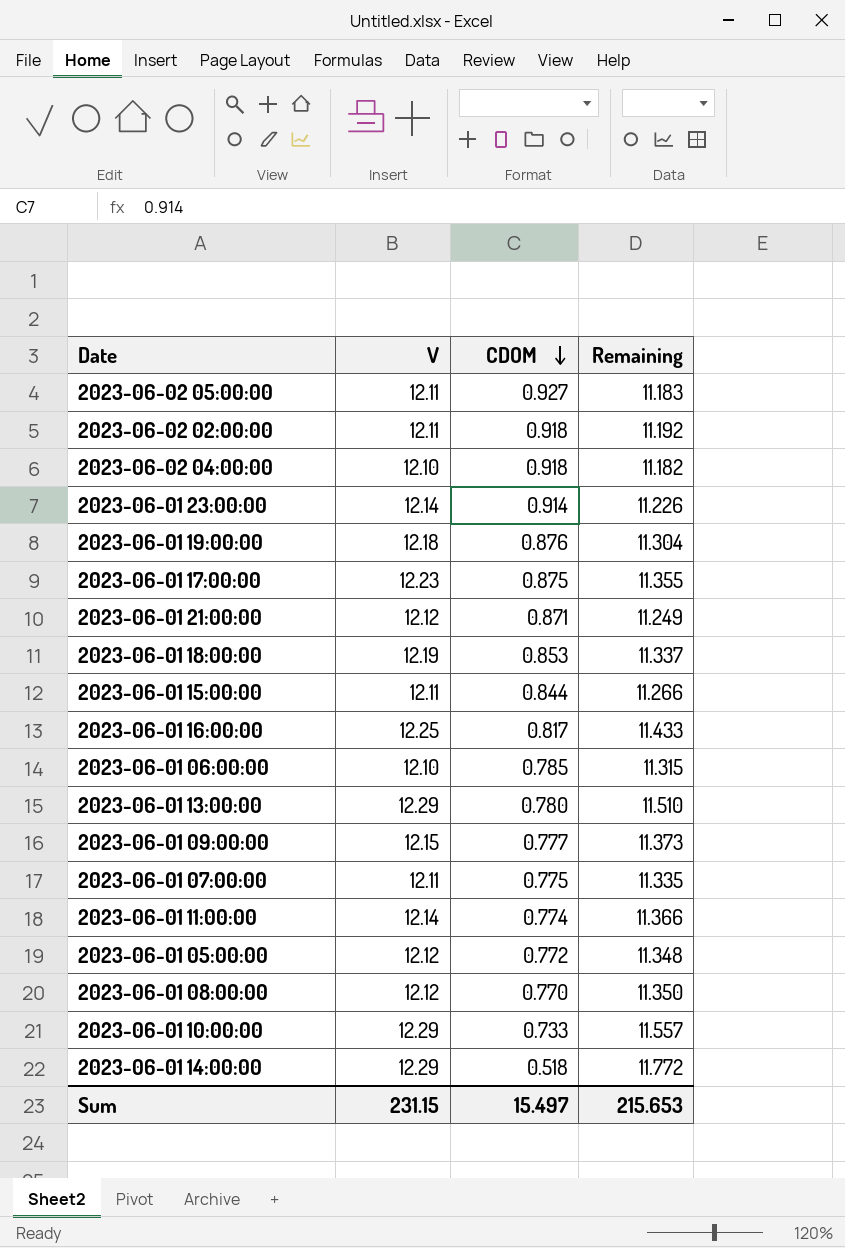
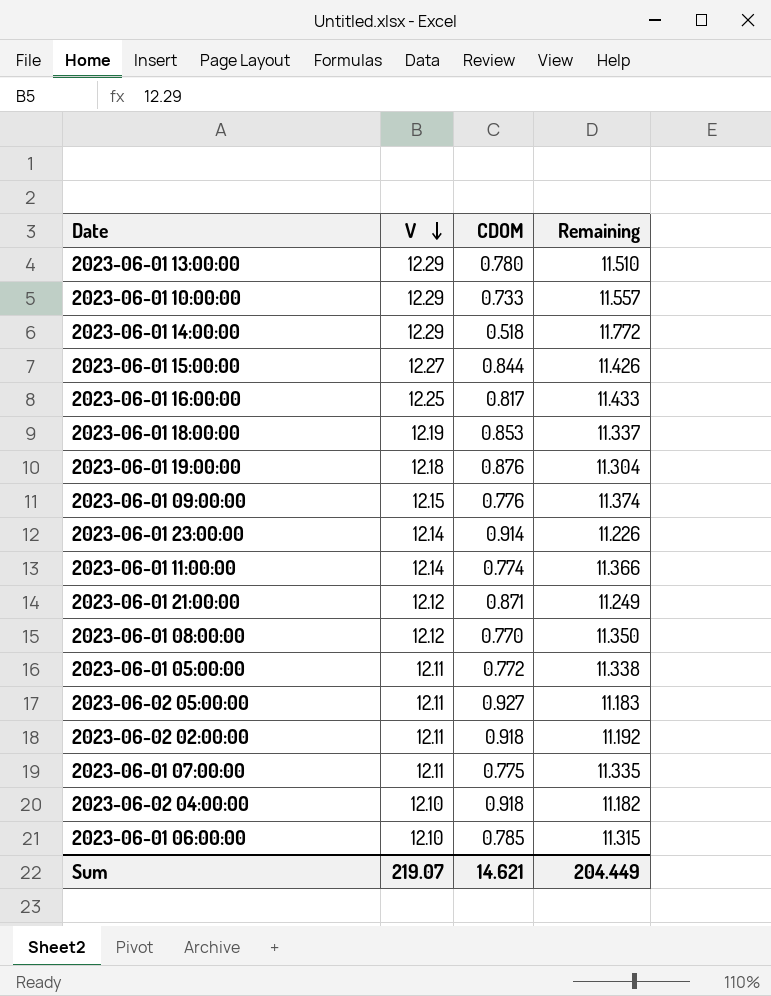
row order: CDOM descending -> V descending
row 2023-06-01 17:00:00: 12.23 | 0.875 | 11.355 -> none
2023-06-01 15:00:00 | V: 12.11 -> 12.27
2023-06-01 15:00:00 | Remaining: 11.266 -> 11.426
2023-06-01 09:00:00 | CDOM: 0.777 -> 0.776
2023-06-01 09:00:00 | Remaining: 11.373 -> 11.374
2023-06-01 05:00:00 | V: 12.12 -> 12.11
2023-06-01 05:00:00 | Remaining: 11.348 -> 11.338
Sum | V: 231.15 -> 219.07
Sum | CDOM: 15.497 -> 14.621
Sum | Remaining: 215.653 -> 204.449

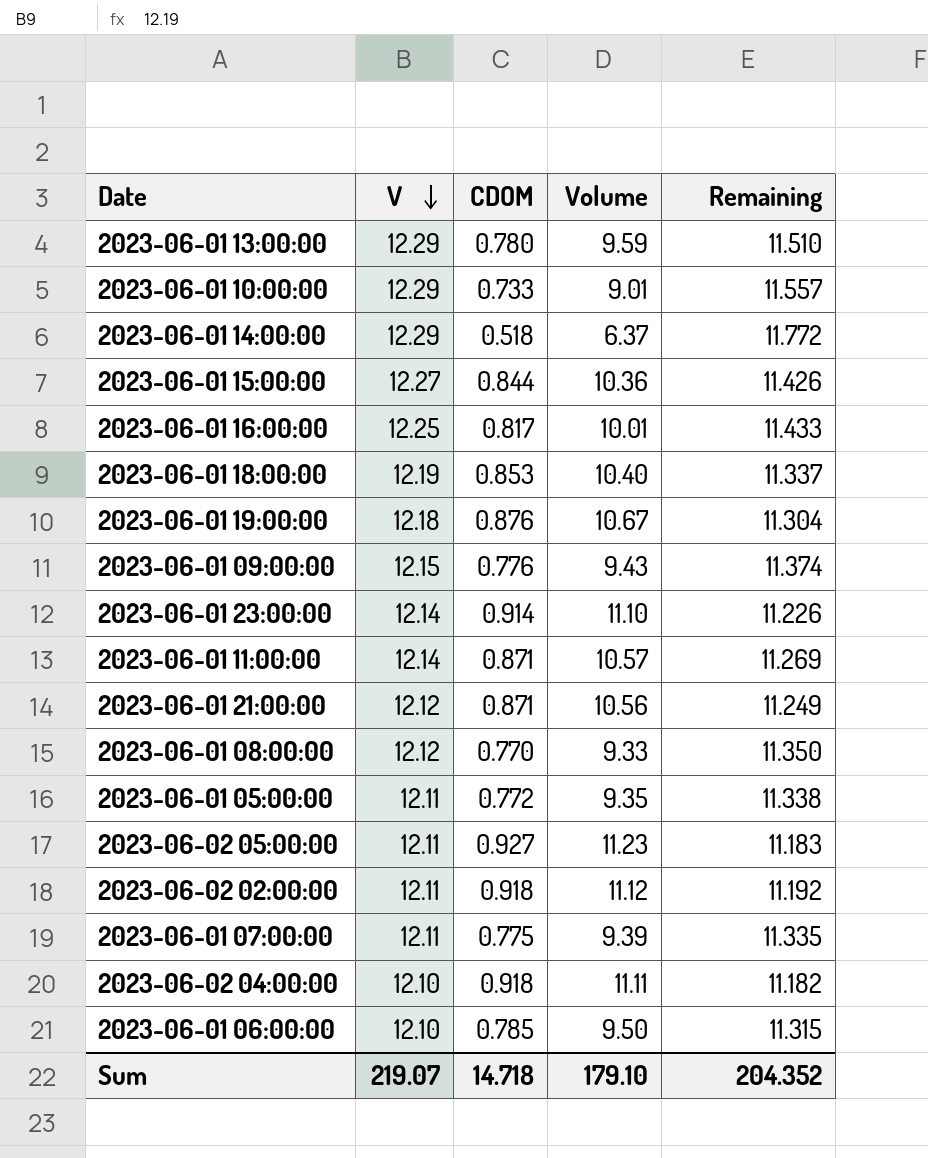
column Volume | formula: none -> [V] * [CDOM]
2023-06-01 11:00:00 | CDOM: 0.774 -> 0.871
2023-06-01 11:00:00 | Remaining: 11.366 -> 11.269
Sum | CDOM: 14.621 -> 14.718
Sum | Remaining: 204.449 -> 204.352

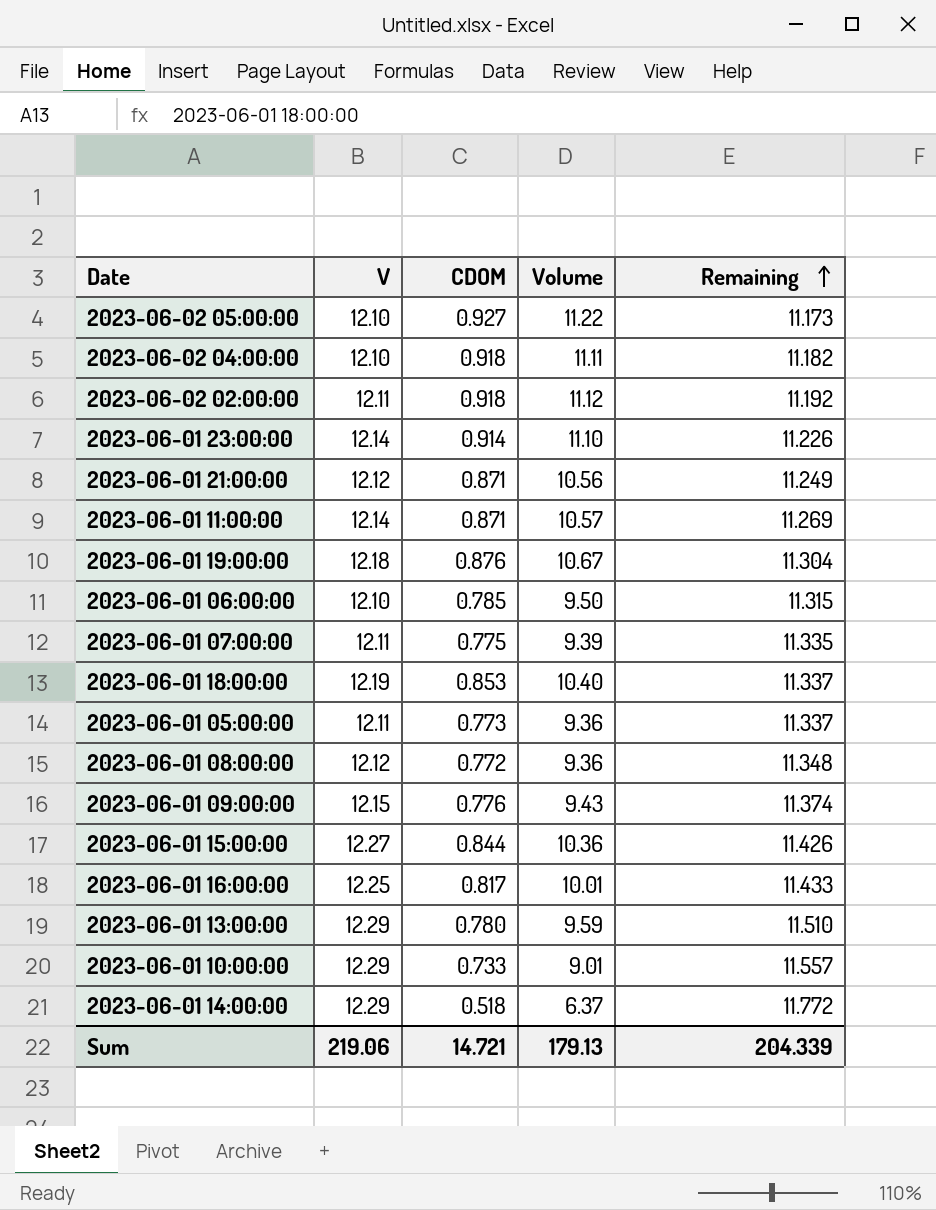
row order: V descending -> Remaining ascending
2023-06-02 05:00:00 | V: 12.11 -> 12.10
2023-06-02 05:00:00 | Volume: 11.23 -> 11.22
2023-06-02 05:00:00 | Remaining: 11.183 -> 11.173
2023-06-01 05:00:00 | CDOM: 0.772 -> 0.773
2023-06-01 05:00:00 | Volume: 9.35 -> 9.36
2023-06-01 05:00:00 | Remaining: 11.338 -> 11.337
2023-06-01 08:00:00 | CDOM: 0.770 -> 0.772
2023-06-01 08:00:00 | Volume: 9.33 -> 9.36
2023-06-01 08:00:00 | Remaining: 11.350 -> 11.348
Sum | V: 219.07 -> 219.06
Sum | CDOM: 14.718 -> 14.721
Sum | Volume: 179.10 -> 179.13
Sum | Remaining: 204.352 -> 204.339

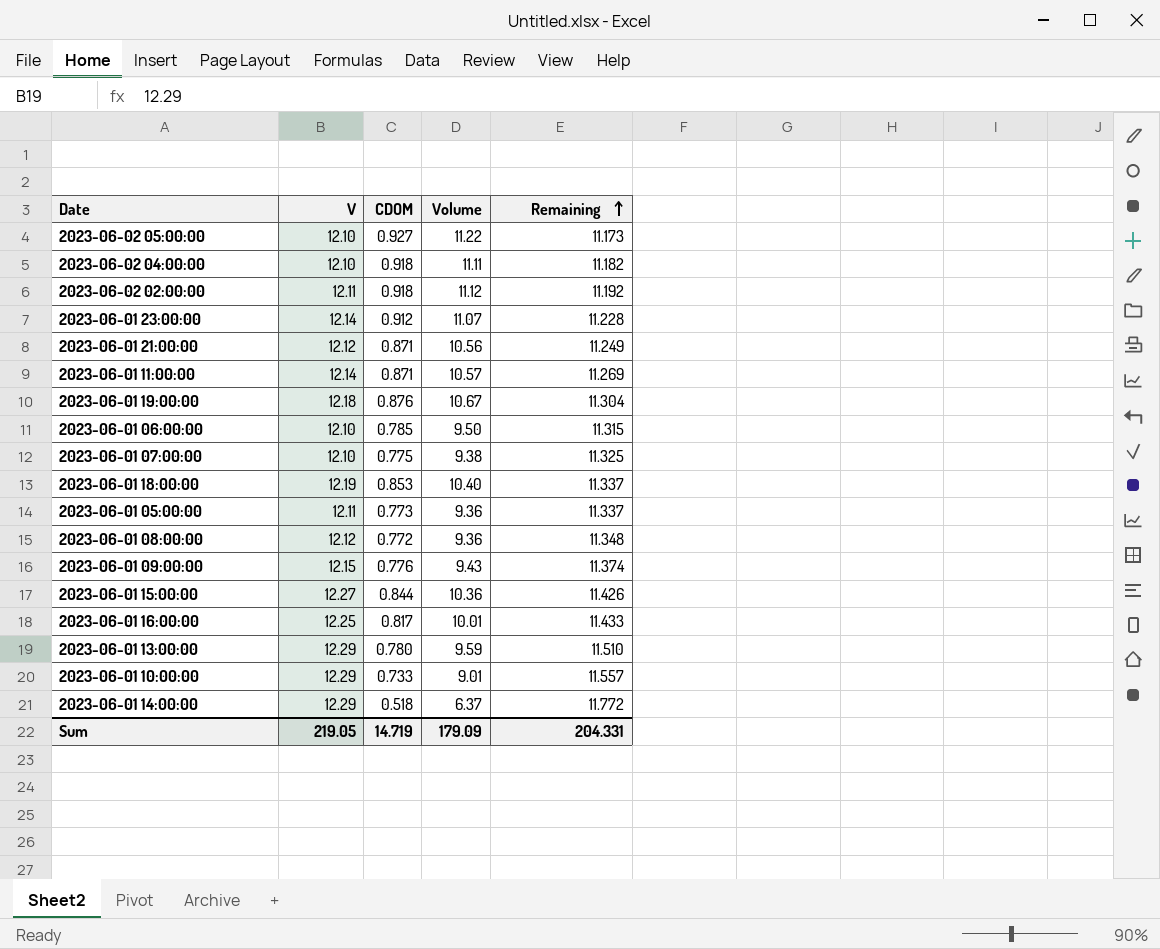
2023-06-01 23:00:00 | CDOM: 0.914 -> 0.912
2023-06-01 23:00:00 | Volume: 11.10 -> 11.07
2023-06-01 23:00:00 | Remaining: 11.226 -> 11.228
2023-06-01 07:00:00 | V: 12.11 -> 12.10
2023-06-01 07:00:00 | Volume: 9.39 -> 9.38
2023-06-01 07:00:00 | Remaining: 11.335 -> 11.325
Sum | V: 219.06 -> 219.05
Sum | CDOM: 14.721 -> 14.719
Sum | Volume: 179.13 -> 179.09
Sum | Remaining: 204.339 -> 204.331

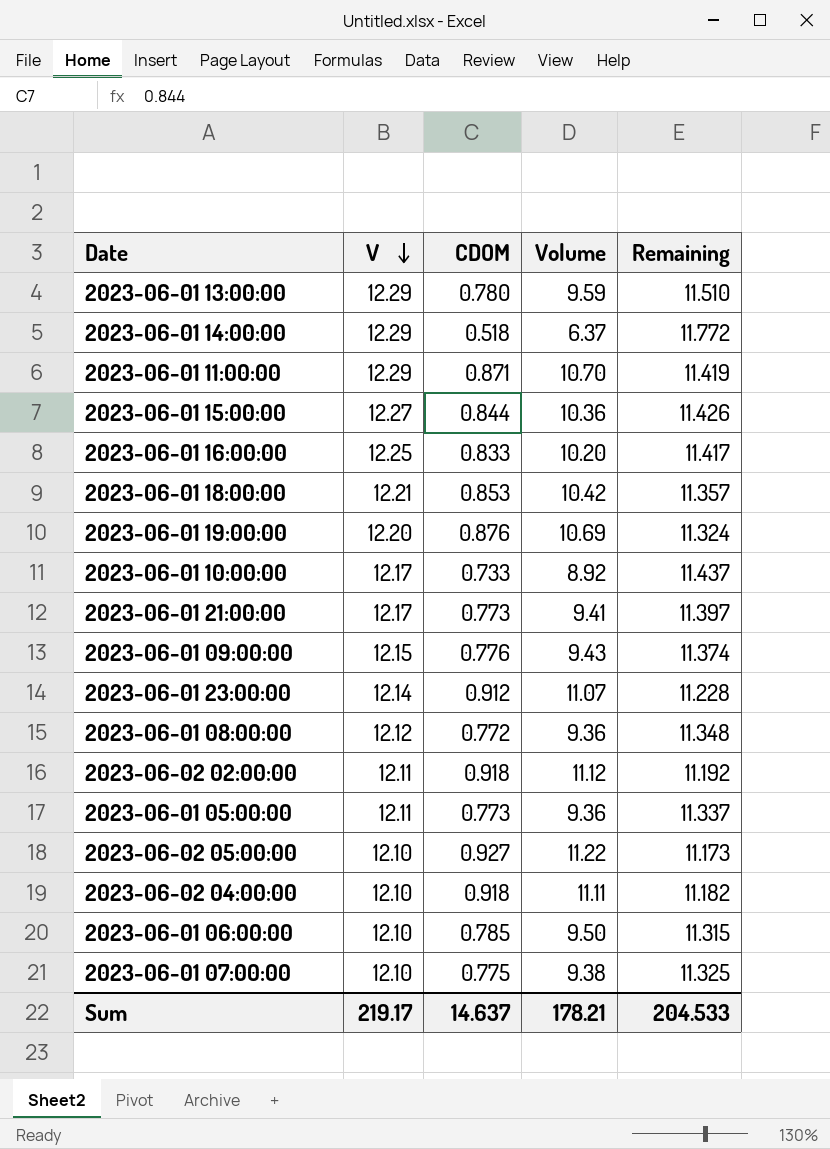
row order: Remaining ascending -> V descending
2023-06-01 11:00:00 | V: 12.14 -> 12.29
2023-06-01 11:00:00 | Volume: 10.57 -> 10.70
2023-06-01 11:00:00 | Remaining: 11.269 -> 11.419
2023-06-01 16:00:00 | CDOM: 0.817 -> 0.833
2023-06-01 16:00:00 | Volume: 10.01 -> 10.20
2023-06-01 16:00:00 | Remaining: 11.433 -> 11.417
2023-06-01 18:00:00 | V: 12.19 -> 12.21
2023-06-01 18:00:00 | Volume: 10.40 -> 10.42
2023-06-01 18:00:00 | Remaining: 11.337 -> 11.357
2023-06-01 19:00:00 | V: 12.18 -> 12.20
2023-06-01 19:00:00 | Volume: 10.67 -> 10.69
2023-06-01 19:00:00 | Remaining: 11.304 -> 11.324
2023-06-01 10:00:00 | V: 12.29 -> 12.17
2023-06-01 10:00:00 | Volume: 9.01 -> 8.92
2023-06-01 10:00:00 | Remaining: 11.557 -> 11.437
2023-06-01 21:00:00 | V: 12.12 -> 12.17
2023-06-01 21:00:00 | CDOM: 0.871 -> 0.773
2023-06-01 21:00:00 | Volume: 10.56 -> 9.41
2023-06-01 21:00:00 | Remaining: 11.249 -> 11.397
Sum | V: 219.05 -> 219.17
Sum | CDOM: 14.719 -> 14.637
Sum | Volume: 179.09 -> 178.21
Sum | Remaining: 204.331 -> 204.533

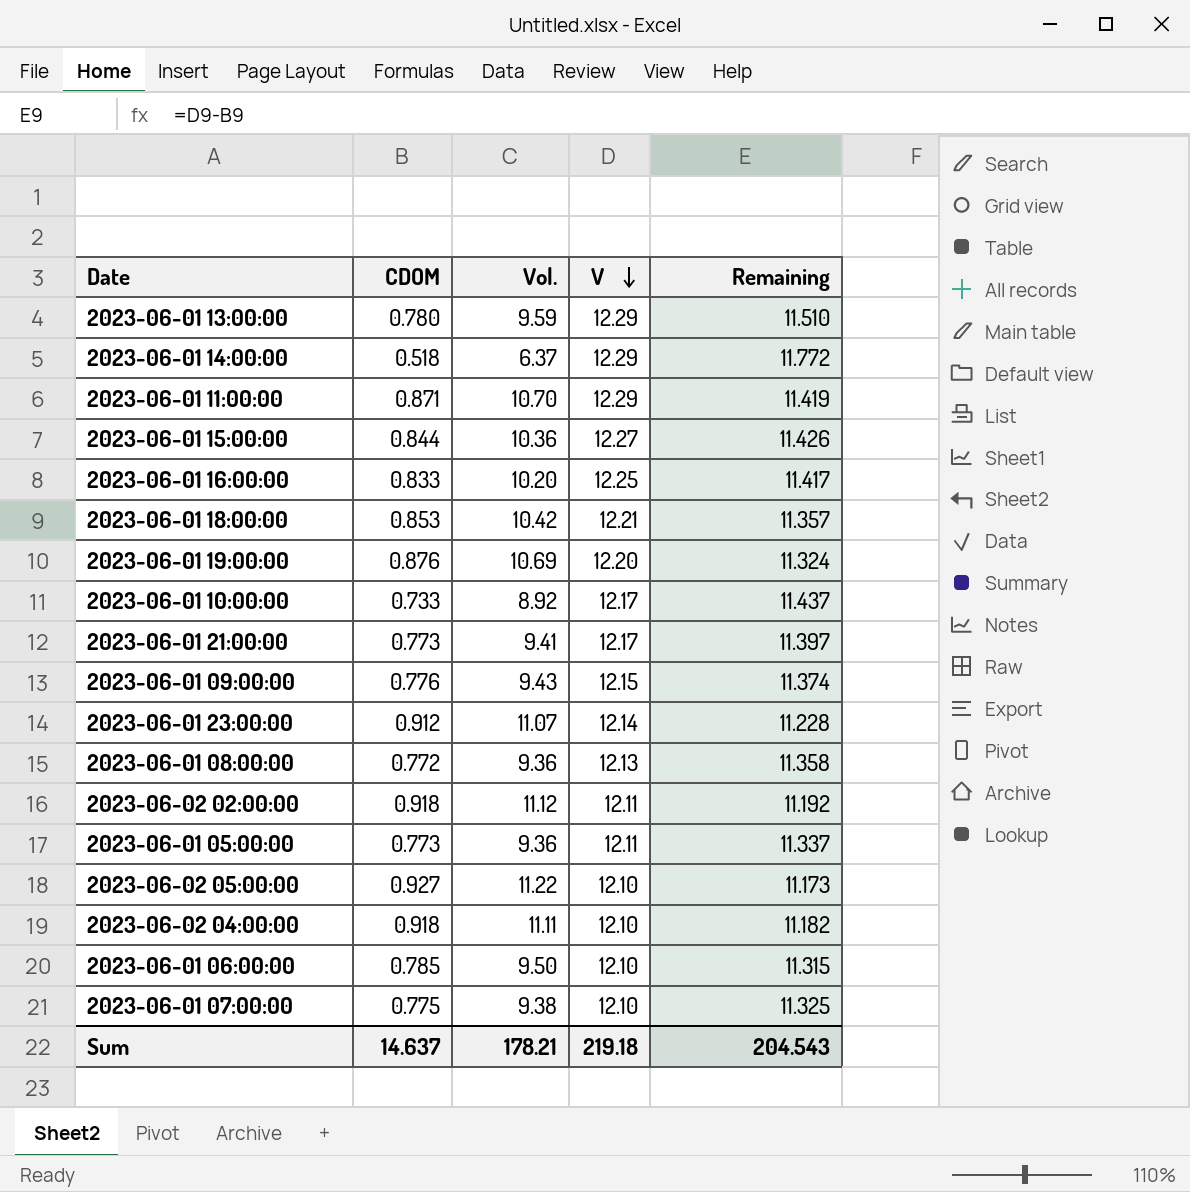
column name: Volume -> Vol.
column V | position: 2 -> 4
2023-06-01 08:00:00 | V: 12.12 -> 12.13
2023-06-01 08:00:00 | Remaining: 11.348 -> 11.358
Sum | V: 219.17 -> 219.18
Sum | Remaining: 204.533 -> 204.543

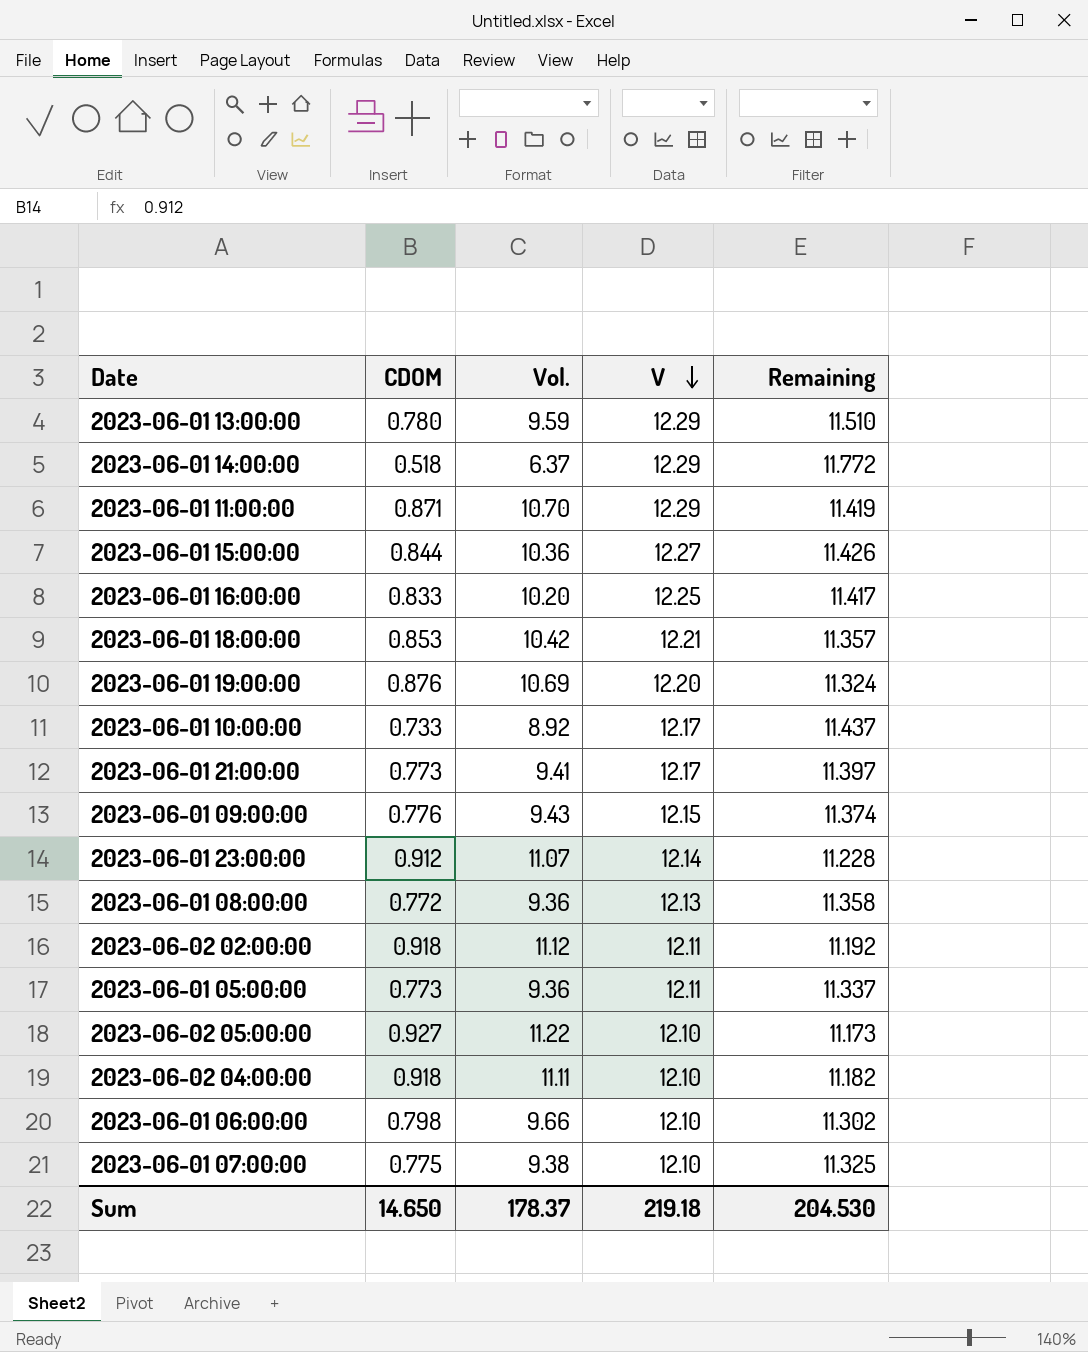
2023-06-01 06:00:00 | CDOM: 0.785 -> 0.798
2023-06-01 06:00:00 | Vol.: 9.50 -> 9.66
2023-06-01 06:00:00 | Remaining: 11.315 -> 11.302
Sum | CDOM: 14.637 -> 14.650
Sum | Vol.: 178.21 -> 178.37
Sum | Remaining: 204.543 -> 204.530

